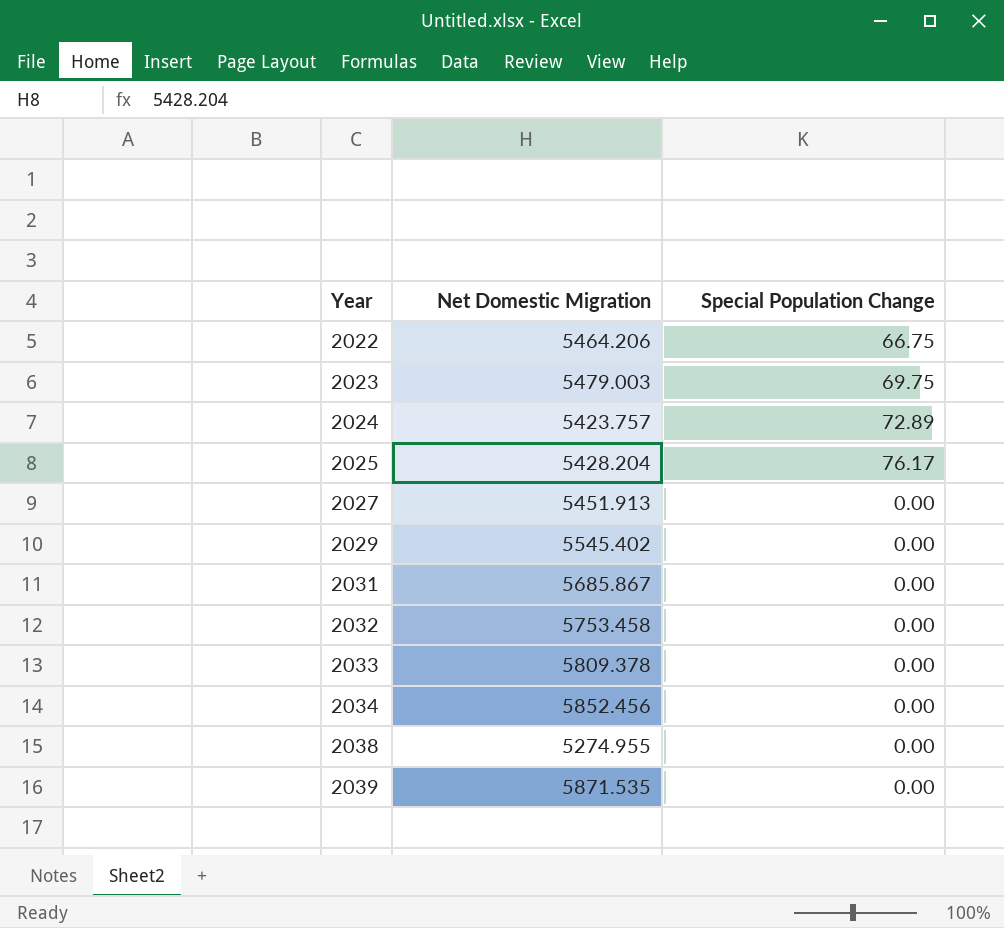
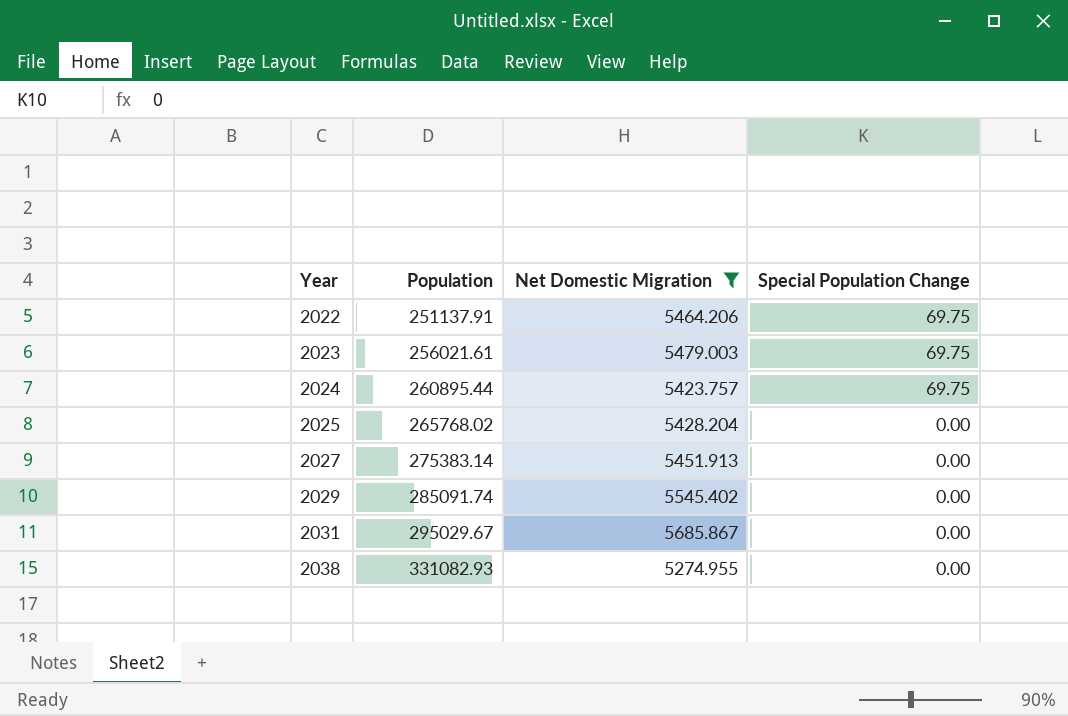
filter: none -> Net Domestic Migration <= 5685.867
column Population | position: none -> 2
2022 | Special Population Change: 66.75 -> 69.75
2024 | Special Population Change: 72.89 -> 69.75
2025 | Special Population Change: 76.17 -> 0.00

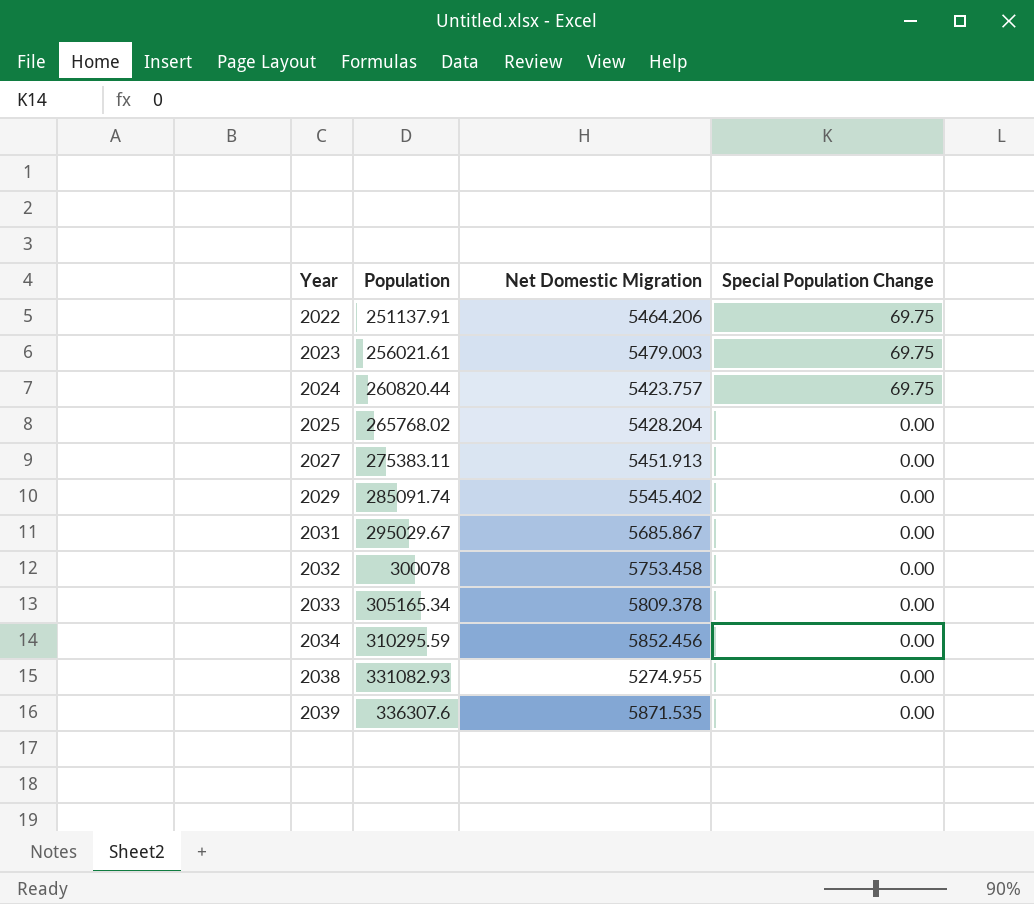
filter: Net Domestic Migration <= 5685.867 -> none
2024 | Population: 260895.44 -> 260820.44
2027 | Population: 275383.14 -> 275383.11

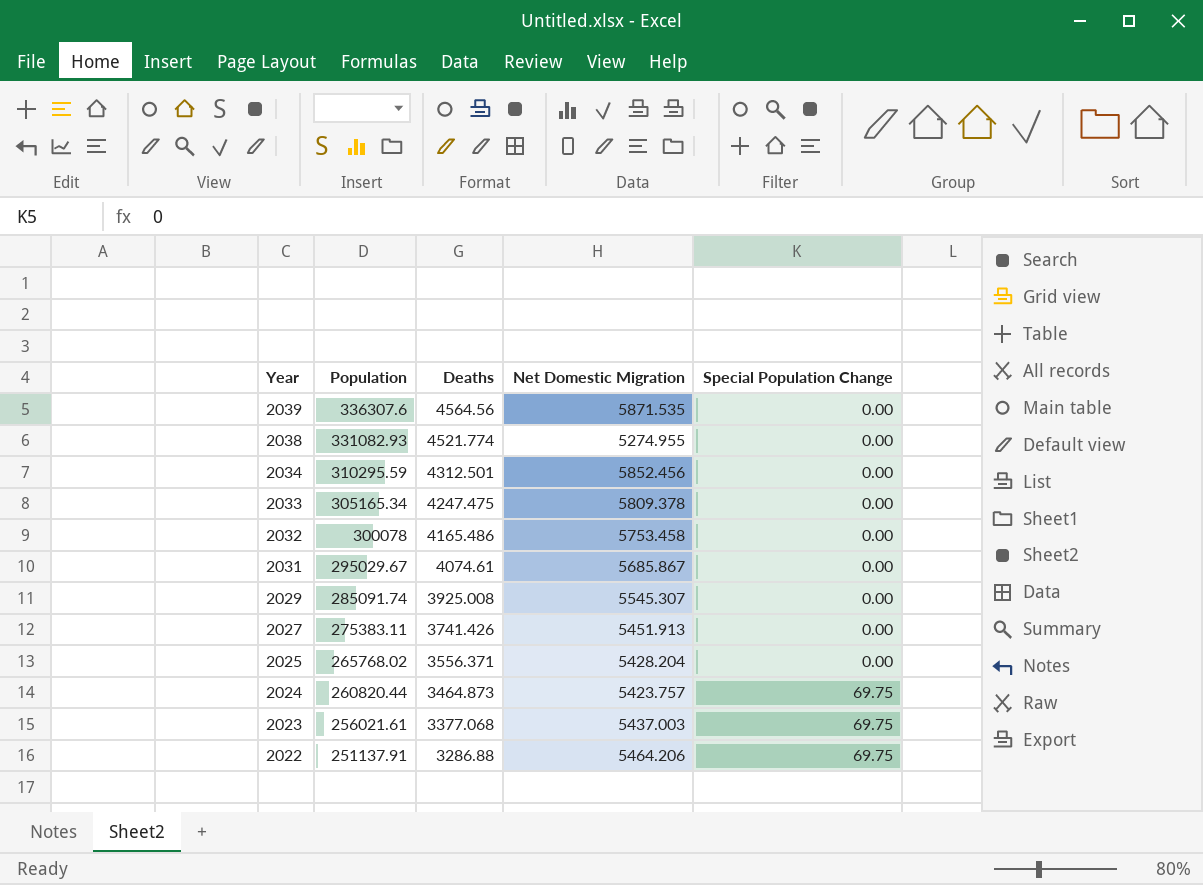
row order: Year ascending -> Year descending
column Deaths | position: none -> 3
2029 | Net Domestic Migration: 5545.402 -> 5545.307
2023 | Net Domestic Migration: 5479.003 -> 5437.003

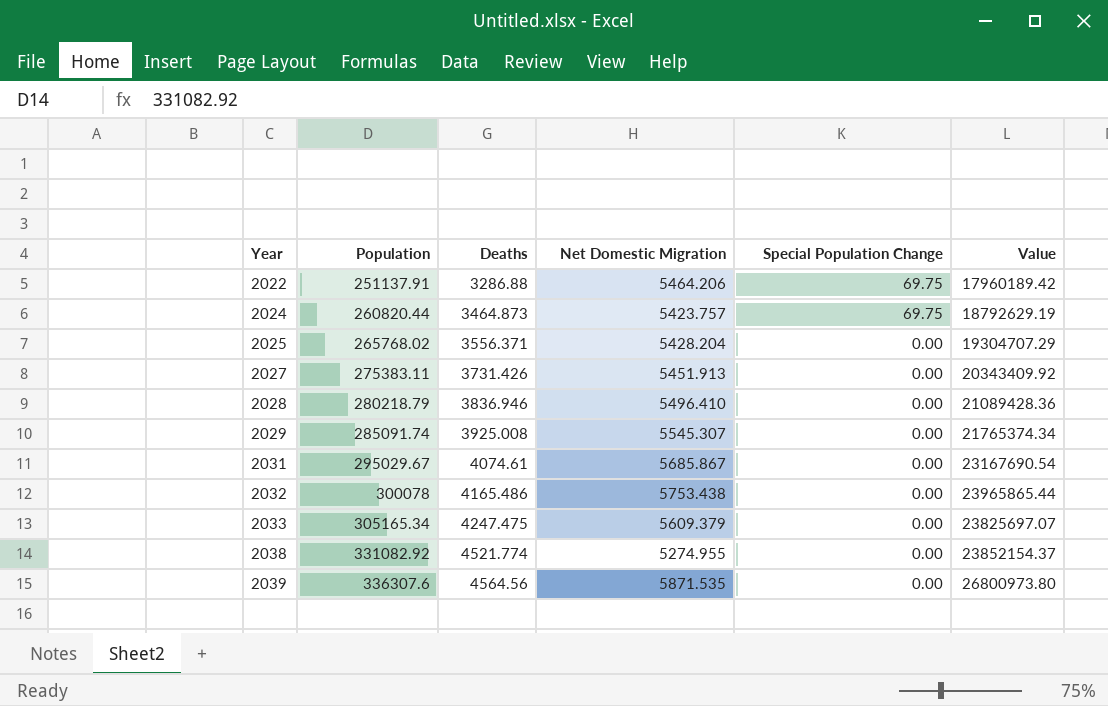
row order: Year descending -> Year ascending
column Value | formula: none -> [Deaths] * [Net Domestic Migration]
row 2034: 310295.59 | 4312.501 | 5852.456 | 0.00 -> none
row 2023: 256021.61 | 3377.068 | 5437.003 | 69.75 -> none
2027 | Deaths: 3741.426 -> 3731.426
row 2028: none -> 280218.79 | 3836.946 | 5496.410 | 0.00 | 21089428.36
2032 | Net Domestic Migration: 5753.458 -> 5753.438
2033 | Net Domestic Migration: 5809.378 -> 5609.379
2038 | Population: 331082.93 -> 331082.92

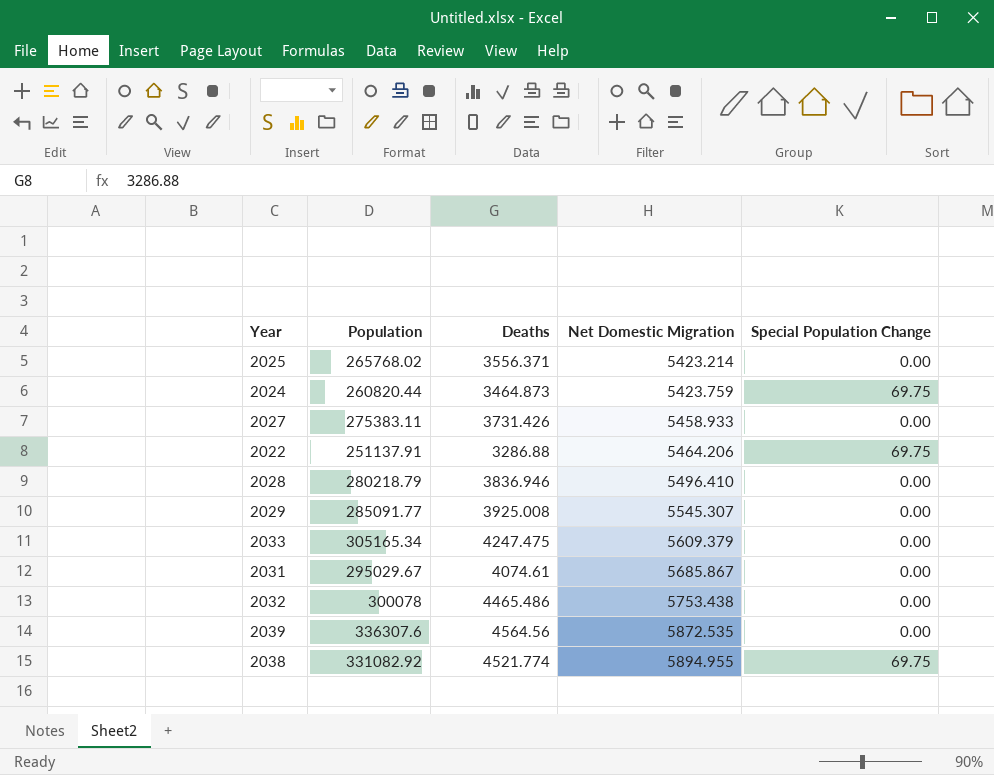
row order: Year ascending -> Net Domestic Migration ascending
column Value | formula: [Deaths] * [Net Domestic Migration] -> none
2025 | Net Domestic Migration: 5428.204 -> 5423.214
2024 | Net Domestic Migration: 5423.757 -> 5423.759
2027 | Net Domestic Migration: 5451.913 -> 5458.933
2029 | Population: 285091.74 -> 285091.77
2032 | Deaths: 4165.486 -> 4465.486
2039 | Net Domestic Migration: 5871.535 -> 5872.535
2038 | Net Domestic Migration: 5274.955 -> 5894.955
2038 | Special Population Change: 0.00 -> 69.75

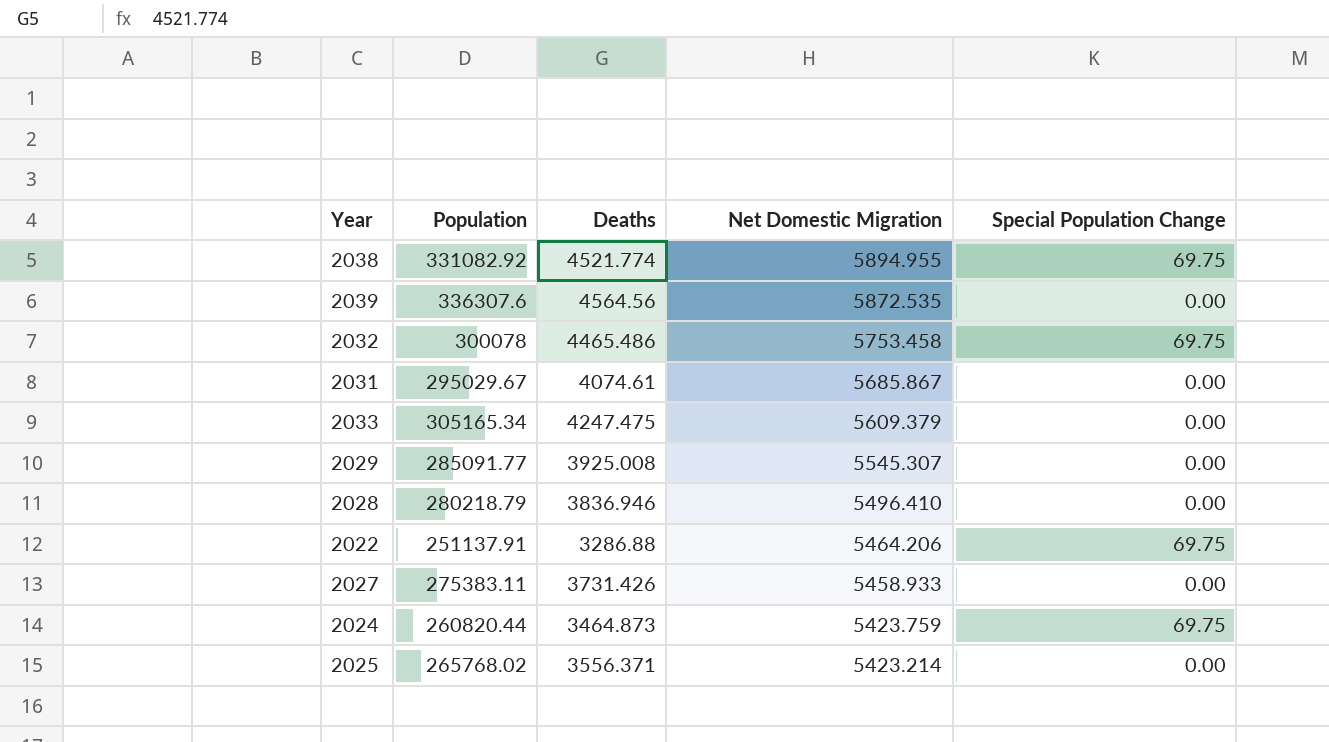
row order: Net Domestic Migration ascending -> Net Domestic Migration descending
2032 | Net Domestic Migration: 5753.438 -> 5753.458
2032 | Special Population Change: 0.00 -> 69.75

